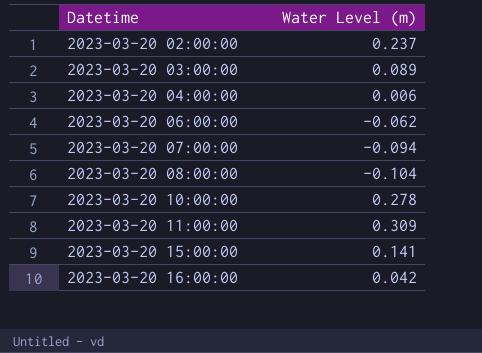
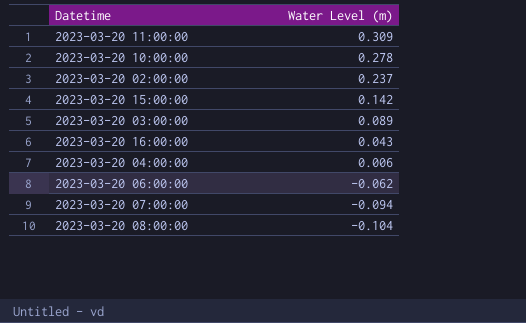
row order: Datetime ascending -> Water Level (m) descending
2023-03-20 15:00:00 | Water Level (m): 0.141 -> 0.142
2023-03-20 16:00:00 | Water Level (m): 0.042 -> 0.043

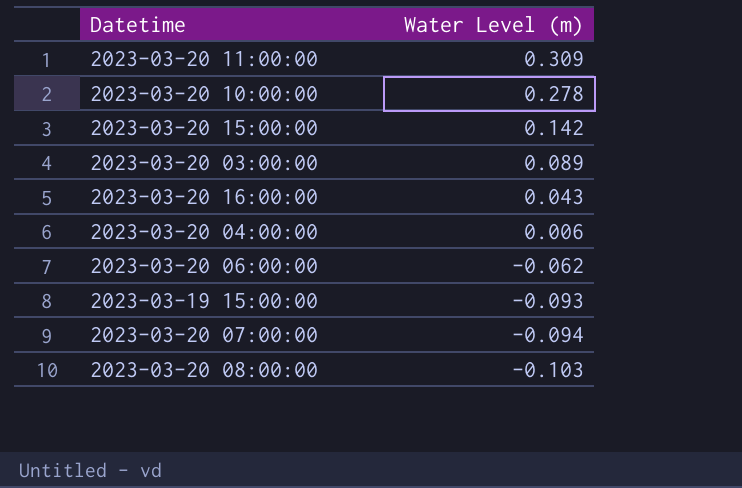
row 2023-03-20 02:00:00: 0.237 -> none
row 2023-03-19 15:00:00: none -> -0.093
2023-03-20 08:00:00 | Water Level (m): -0.104 -> -0.103

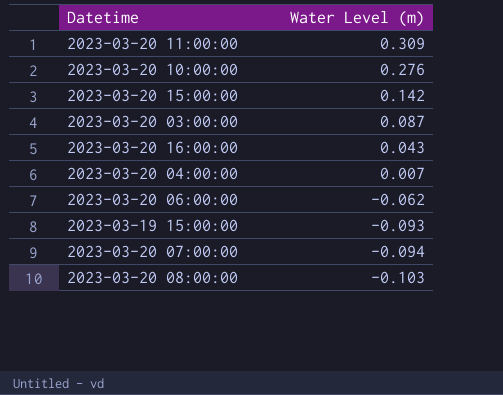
2023-03-20 10:00:00 | Water Level (m): 0.278 -> 0.276
2023-03-20 03:00:00 | Water Level (m): 0.089 -> 0.087
2023-03-20 04:00:00 | Water Level (m): 0.006 -> 0.007

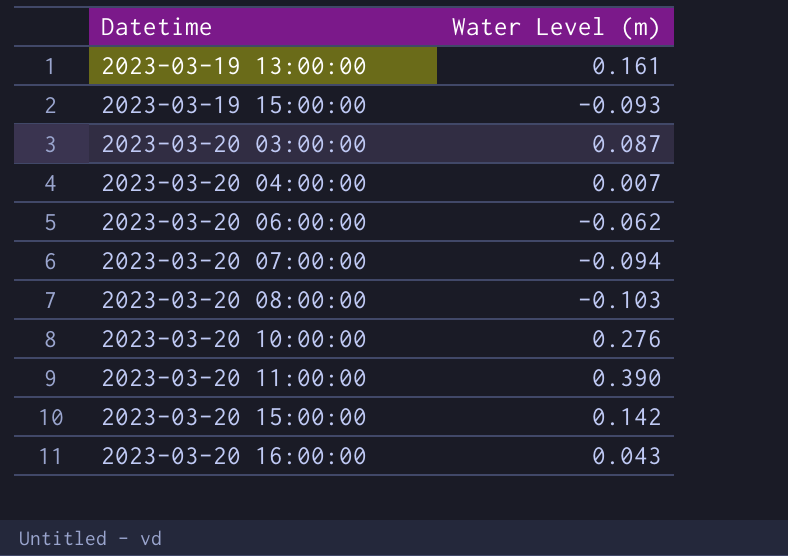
row order: Water Level (m) descending -> Datetime ascending
row 2023-03-19 13:00:00: none -> 0.161
2023-03-20 11:00:00 | Water Level (m): 0.309 -> 0.390

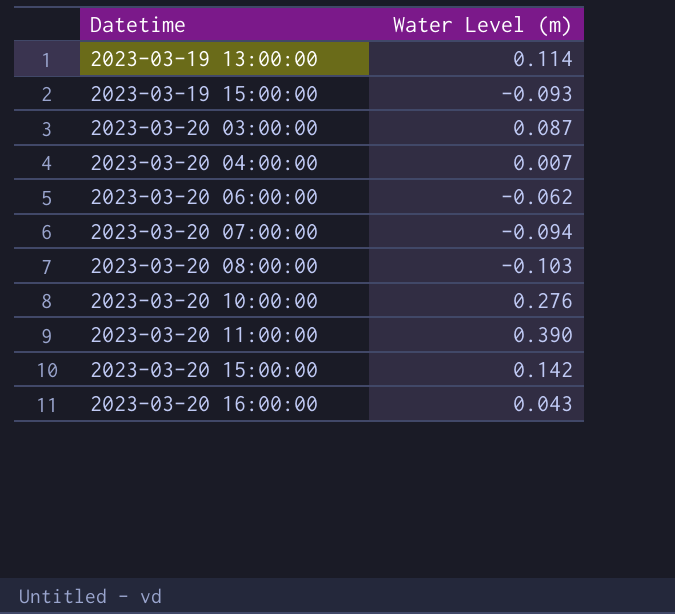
2023-03-19 13:00:00 | Water Level (m): 0.161 -> 0.114

